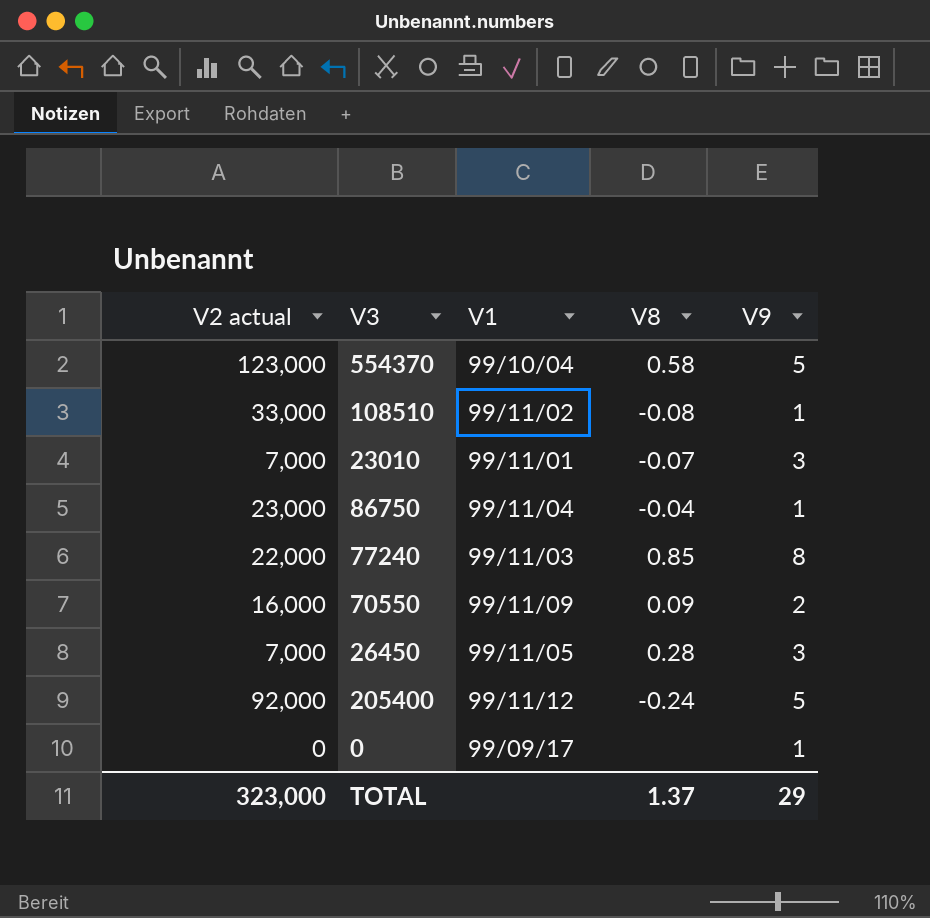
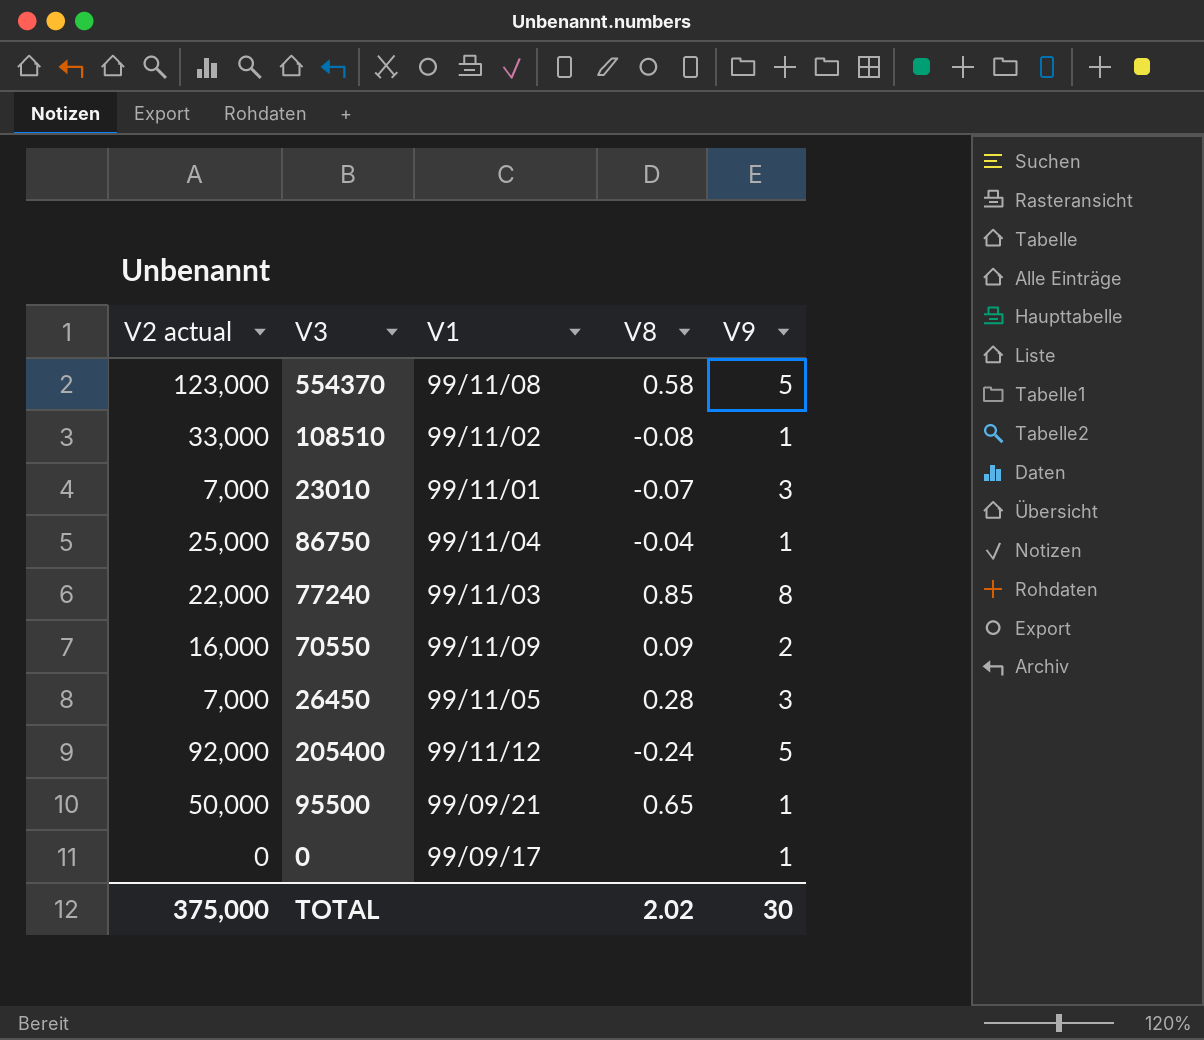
554370 | V1: 99/10/04 -> 99/11/08
86750 | V2 actual: 23,000 -> 25,000
row 95500: none -> 50,000 | 99/09/21 | 0.65 | 1
TOTAL | V2 actual: 323,000 -> 375,000
TOTAL | V8: 1.37 -> 2.02
TOTAL | V9: 29 -> 30

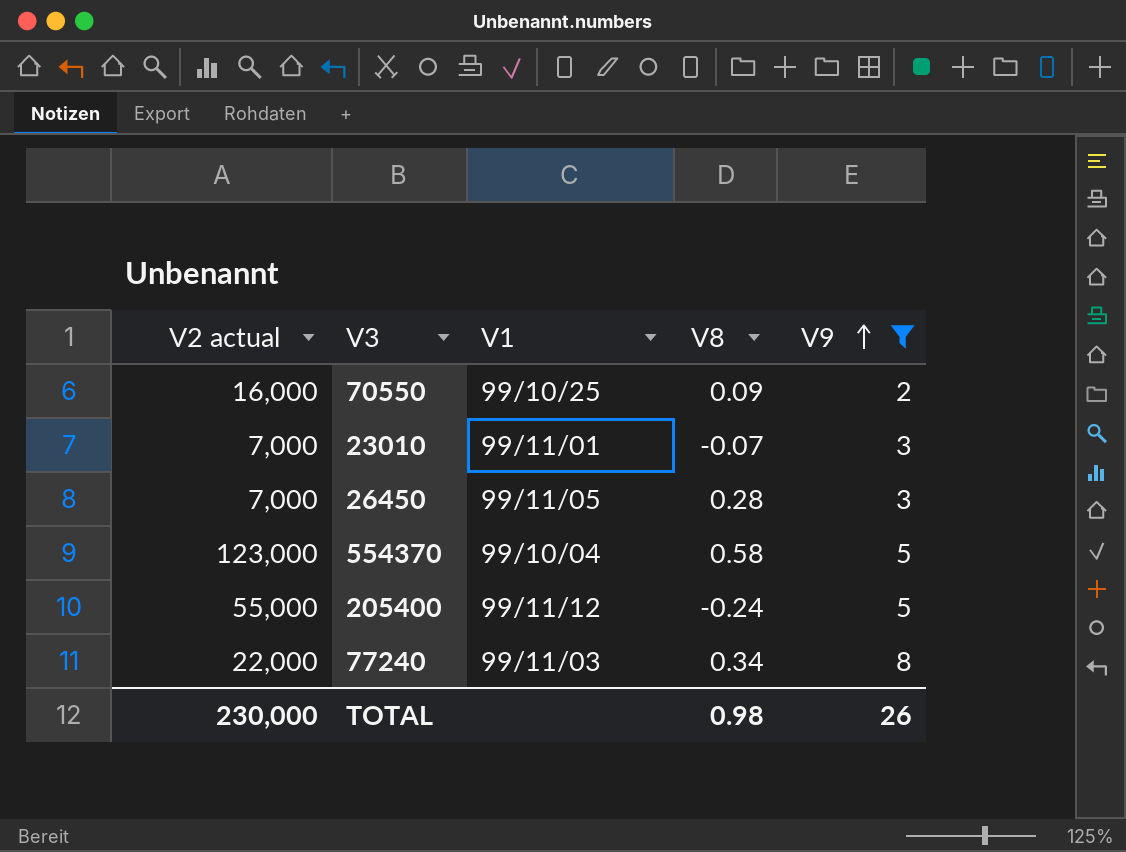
filter: none -> V9 != 1
row order: none -> V9 ascending
70550 | V1: 99/11/09 -> 99/10/25
554370 | V1: 99/11/08 -> 99/10/04
205400 | V2 actual: 92,000 -> 55,000
77240 | V8: 0.85 -> 0.34
TOTAL | V2 actual: 375,000 -> 230,000
TOTAL | V8: 2.02 -> 0.98
TOTAL | V9: 30 -> 26

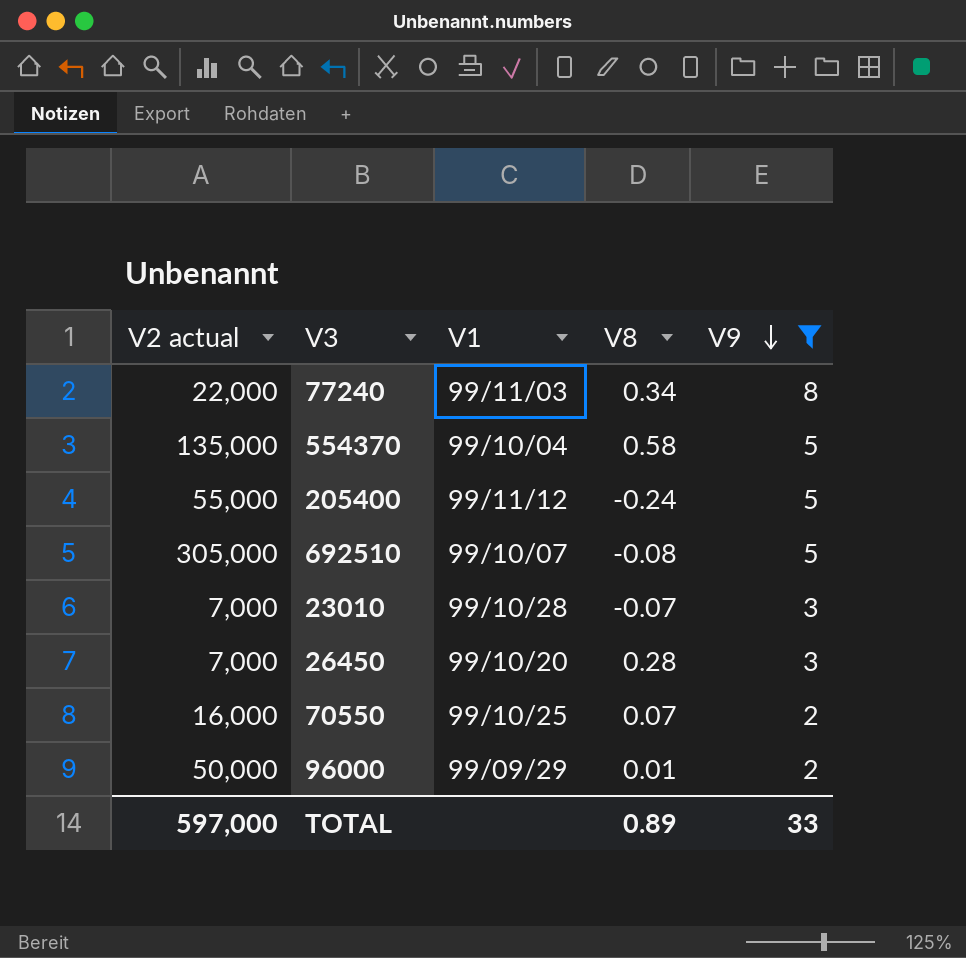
row order: V9 ascending -> V9 descending
554370 | V2 actual: 123,000 -> 135,000
row 692510: none -> 305,000 | 99/10/07 | -0.08 | 5
23010 | V1: 99/11/01 -> 99/10/28
26450 | V1: 99/11/05 -> 99/10/20
70550 | V8: 0.09 -> 0.07
row 96000: none -> 50,000 | 99/09/29 | 0.01 | 2
TOTAL | V2 actual: 230,000 -> 597,000
TOTAL | V8: 0.98 -> 0.89
TOTAL | V9: 26 -> 33

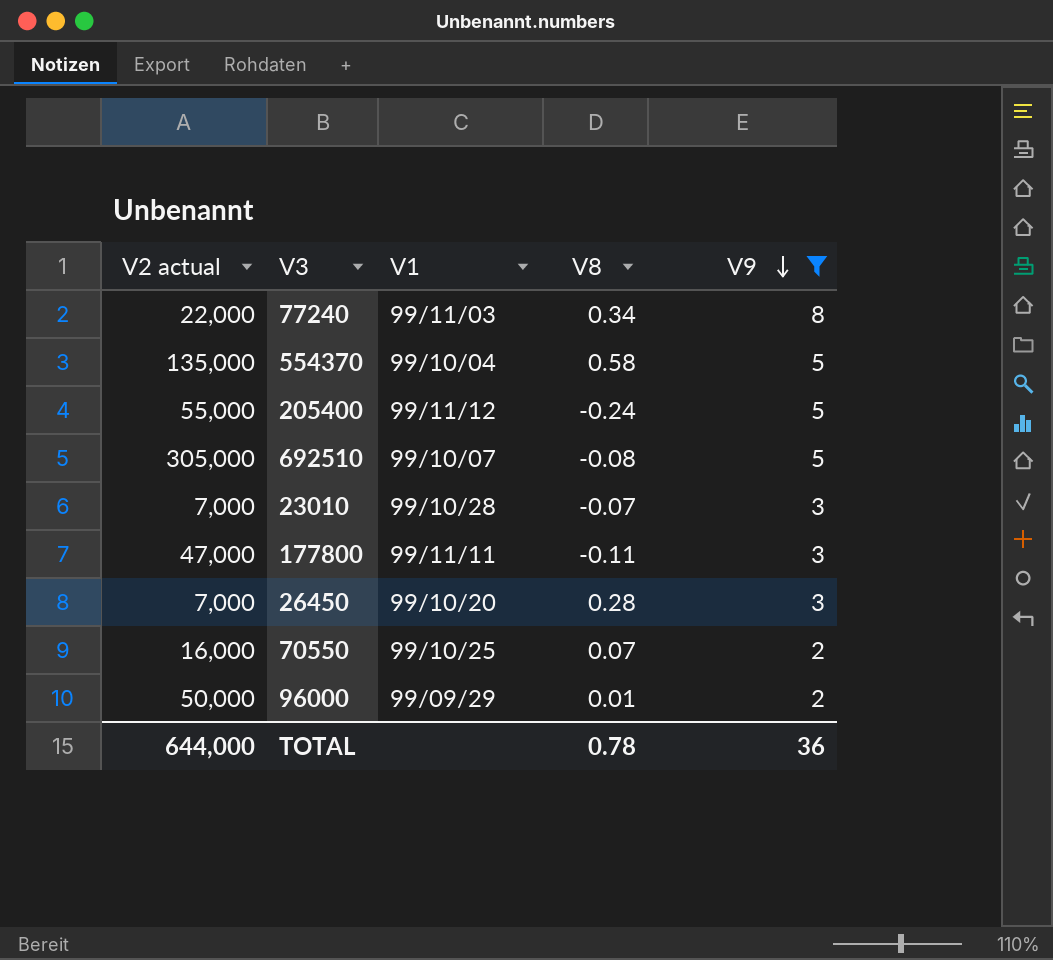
row 177800: none -> 47,000 | 99/11/11 | -0.11 | 3
TOTAL | V2 actual: 597,000 -> 644,000
TOTAL | V8: 0.89 -> 0.78
TOTAL | V9: 33 -> 36

